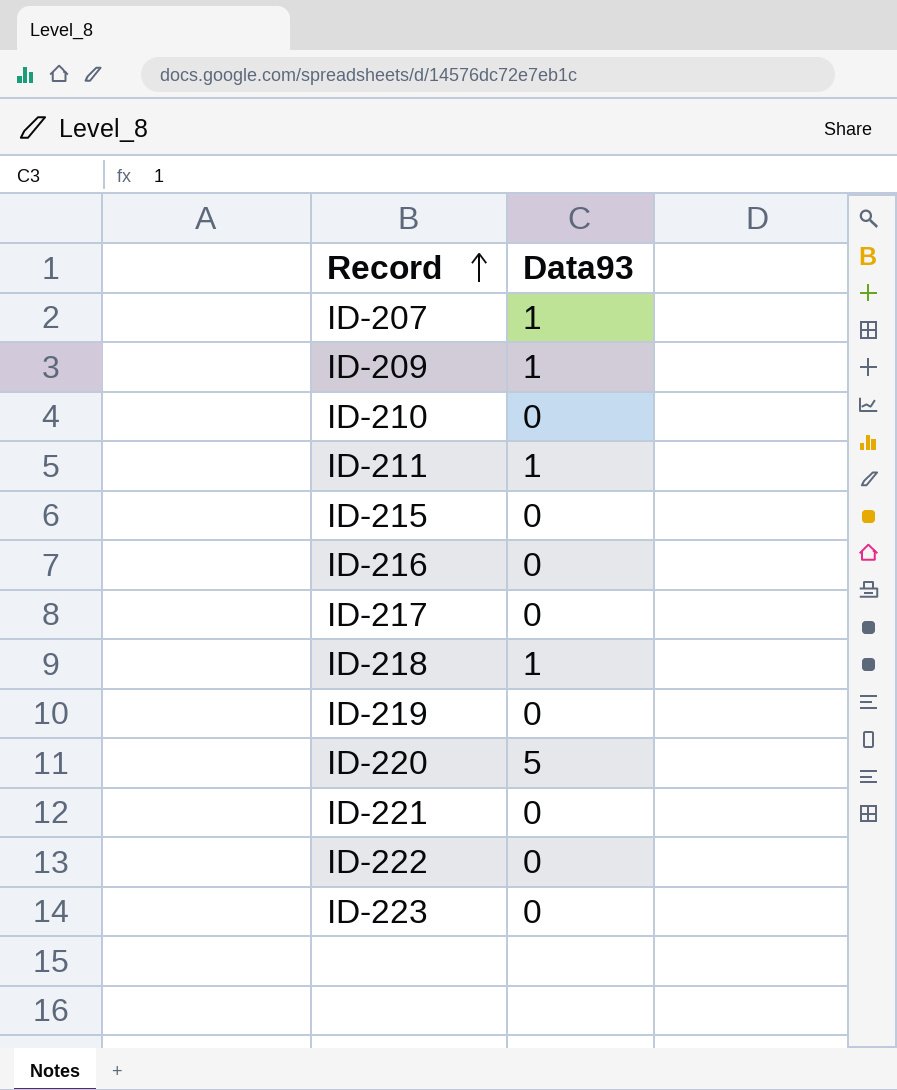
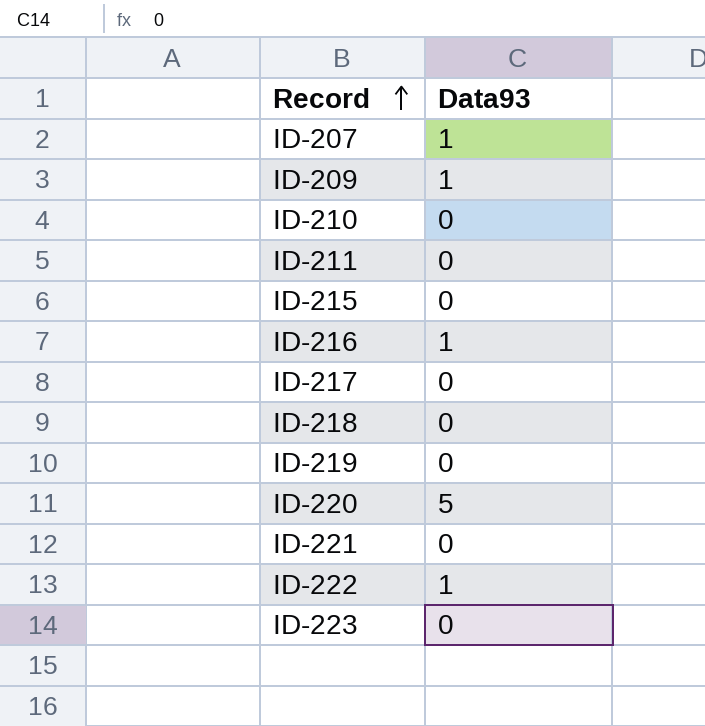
ID-211 | Data93: 1 -> 0
ID-216 | Data93: 0 -> 1
ID-218 | Data93: 1 -> 0
ID-222 | Data93: 0 -> 1

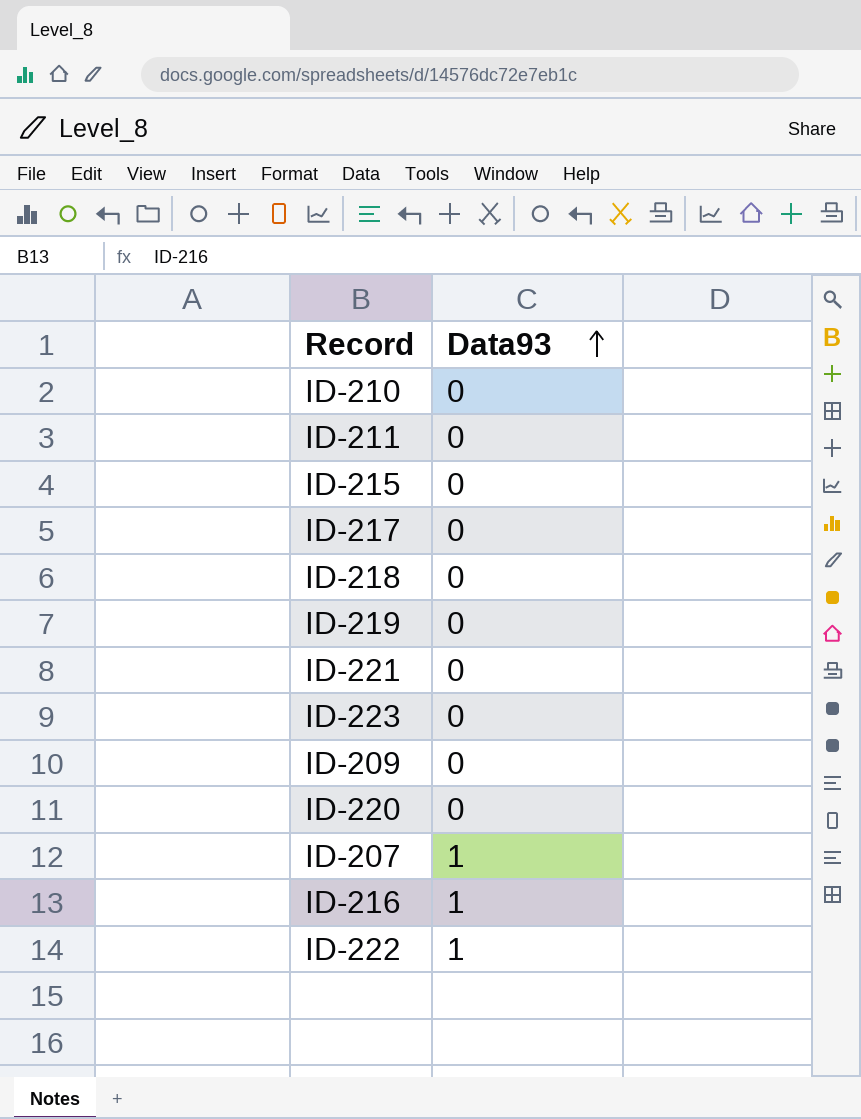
row order: Record ascending -> Data93 ascending
ID-209 | Data93: 1 -> 0
ID-220 | Data93: 5 -> 0

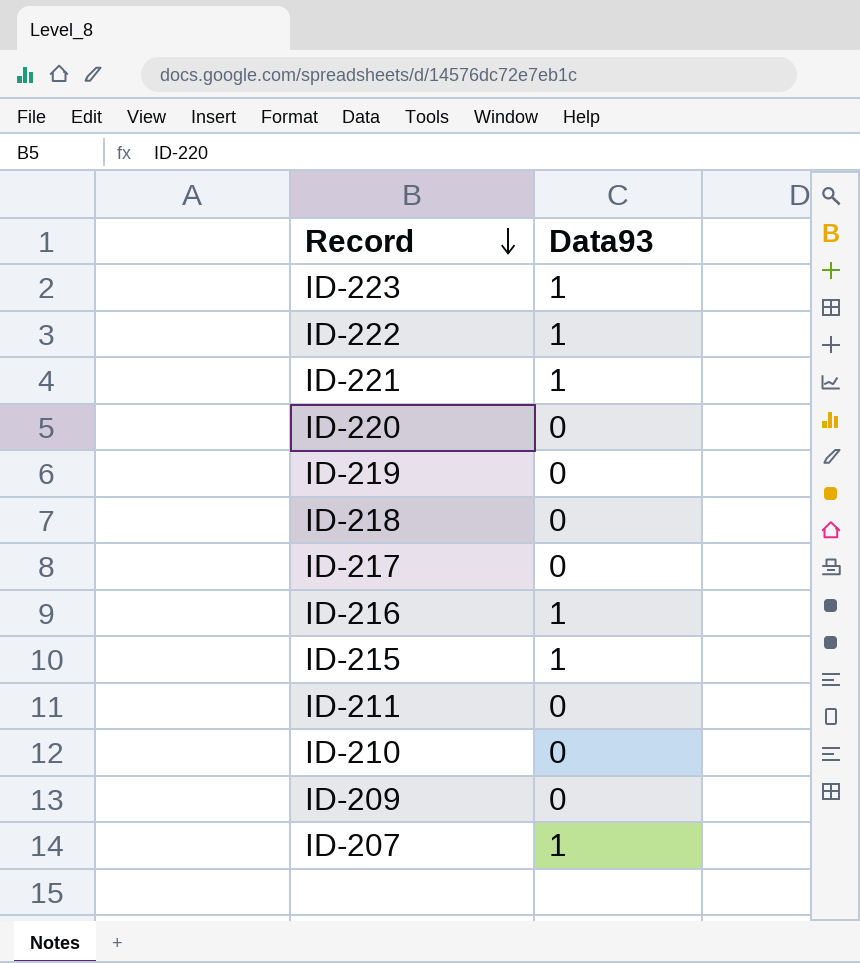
row order: Data93 ascending -> Record descending
ID-223 | Data93: 0 -> 1
ID-221 | Data93: 0 -> 1
ID-215 | Data93: 0 -> 1

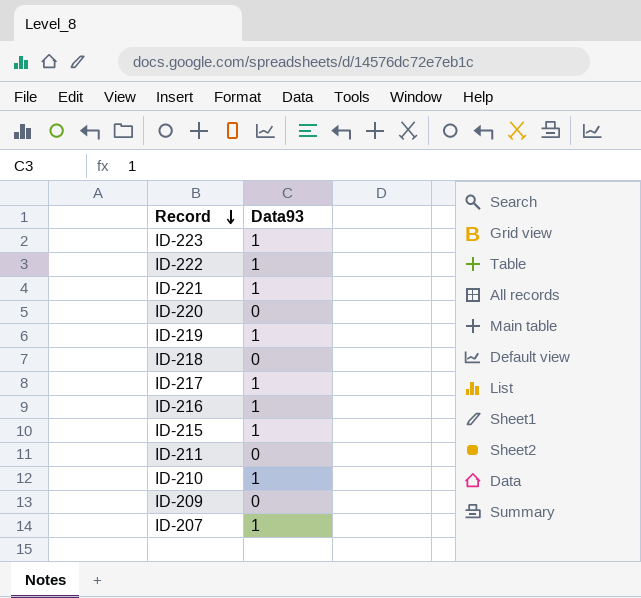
ID-219 | Data93: 0 -> 1
ID-217 | Data93: 0 -> 1
ID-210 | Data93: 0 -> 1

